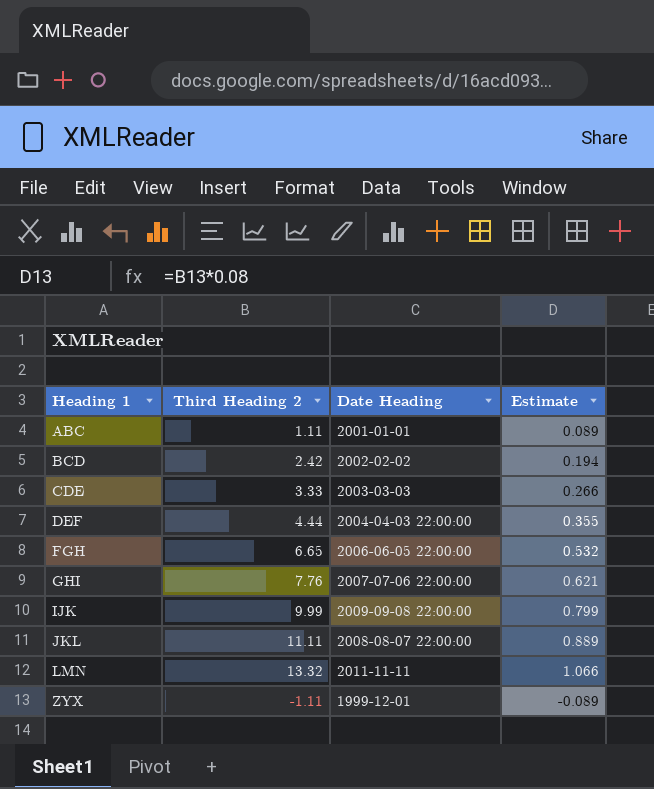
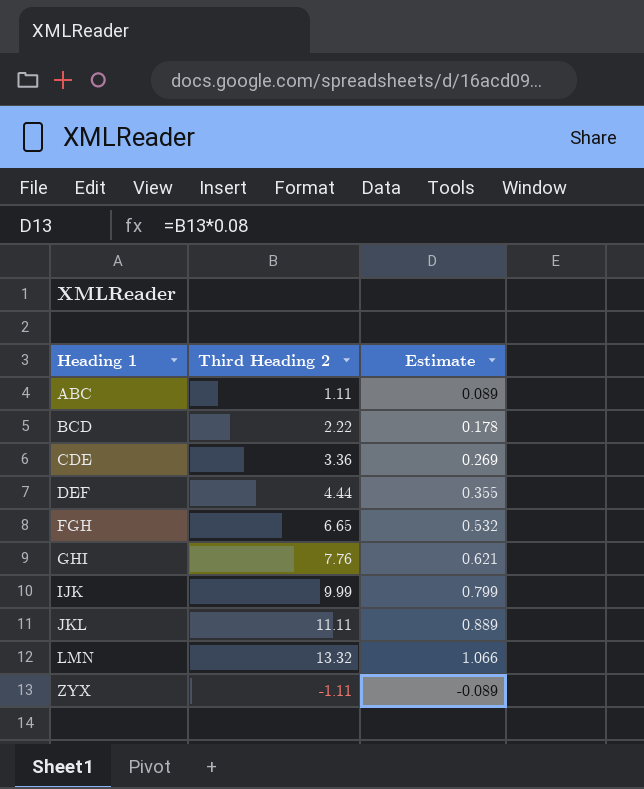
column Date Heading | position: 3 -> none
BCD | Third Heading 2: 2.42 -> 2.22
BCD | Estimate: 0.194 -> 0.178
CDE | Third Heading 2: 3.33 -> 3.36
CDE | Estimate: 0.266 -> 0.269

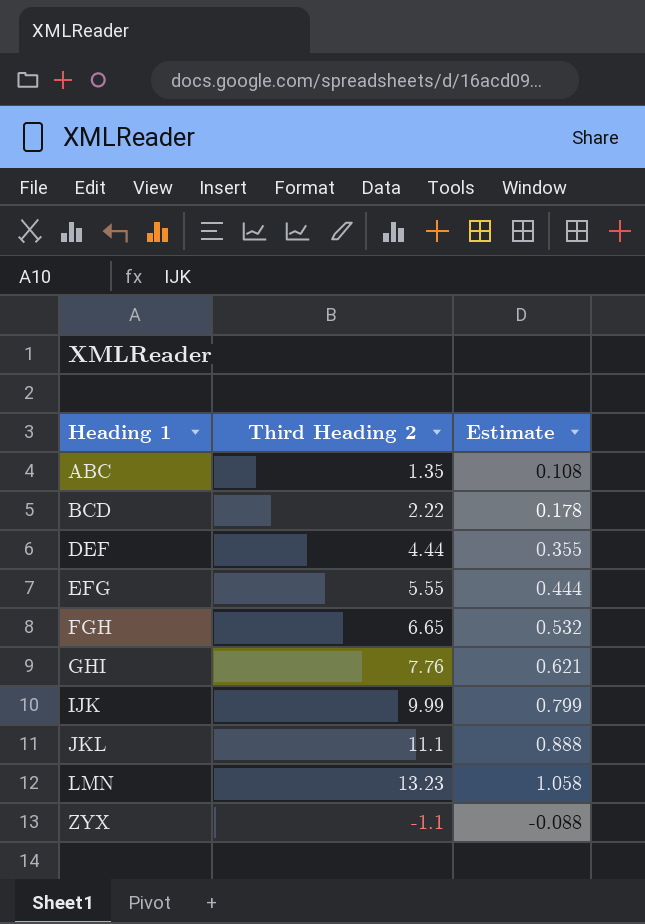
row CDE: 3.36 | 0.269 -> none
ABC | Third Heading 2: 1.11 -> 1.35
ABC | Estimate: 0.089 -> 0.108
row EFG: none -> 5.55 | 0.444
JKL | Third Heading 2: 11.11 -> 11.1
JKL | Estimate: 0.889 -> 0.888
LMN | Third Heading 2: 13.32 -> 13.23
LMN | Estimate: 1.066 -> 1.058
ZYX | Third Heading 2: -1.11 -> -1.1
ZYX | Estimate: -0.089 -> -0.088

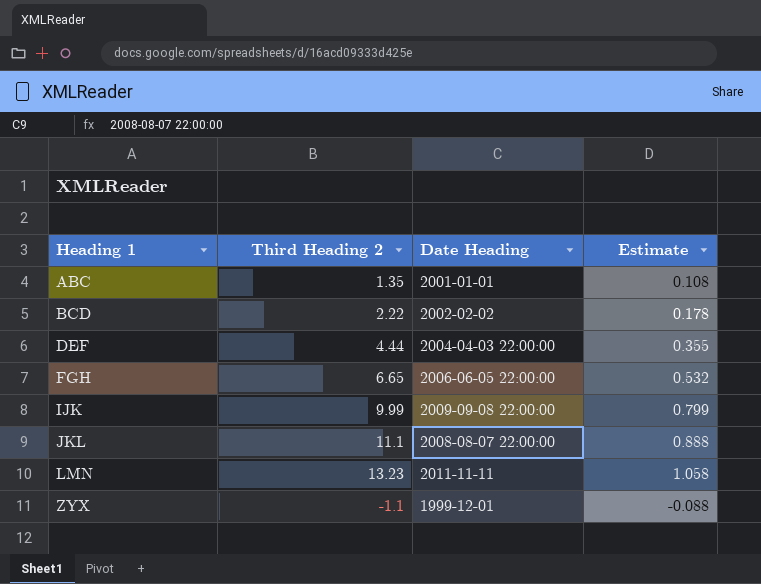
column Date Heading | position: none -> 3
row EFG: 5.55 | 0.444 -> none
row GHI: 7.76 | 0.621 -> none

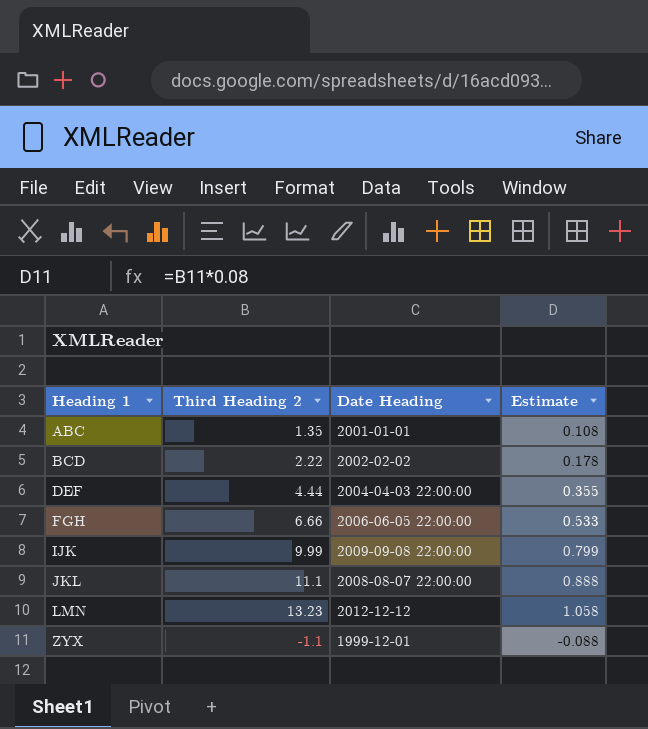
FGH | Third Heading 2: 6.65 -> 6.66
FGH | Estimate: 0.532 -> 0.533
LMN | Date Heading: 2011-11-11 -> 2012-12-12

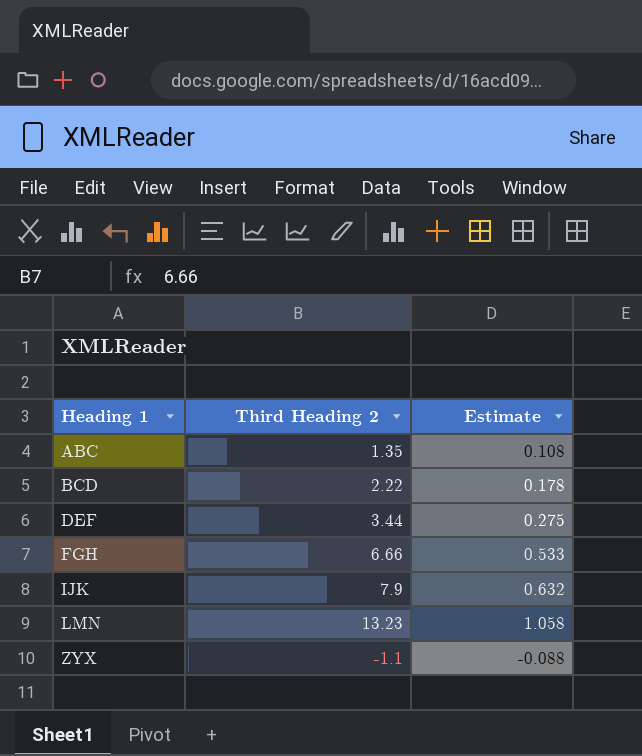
column Date Heading | position: 3 -> none
row JKL: 11.1 | 2008-08-07 22:00:00 | 0.888 -> none
DEF | Third Heading 2: 4.44 -> 3.44
DEF | Estimate: 0.355 -> 0.275
IJK | Third Heading 2: 9.99 -> 7.9
IJK | Estimate: 0.799 -> 0.632

